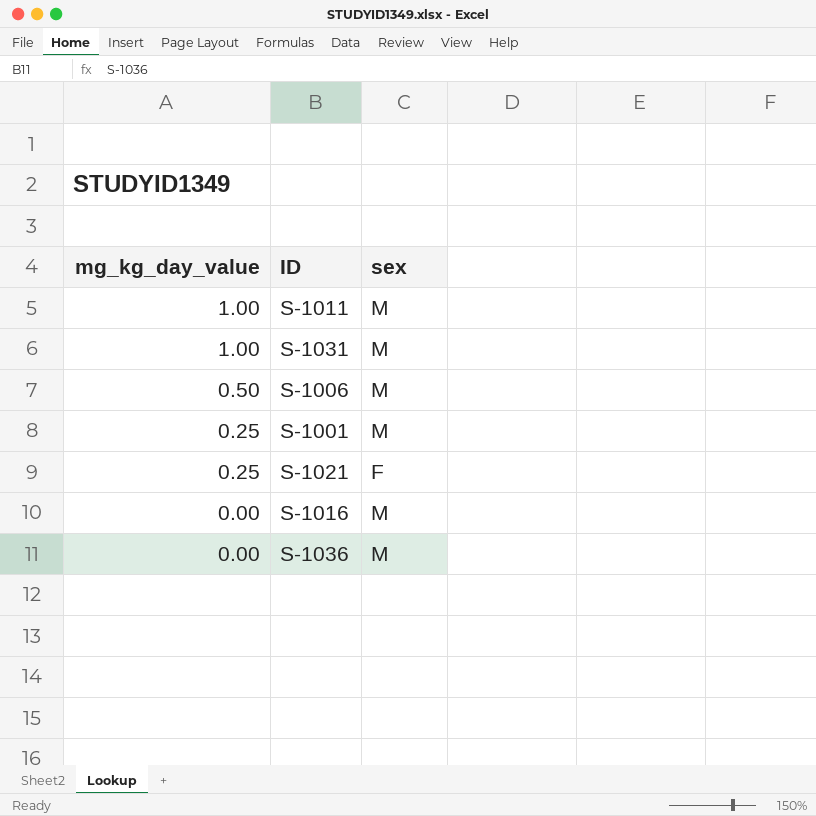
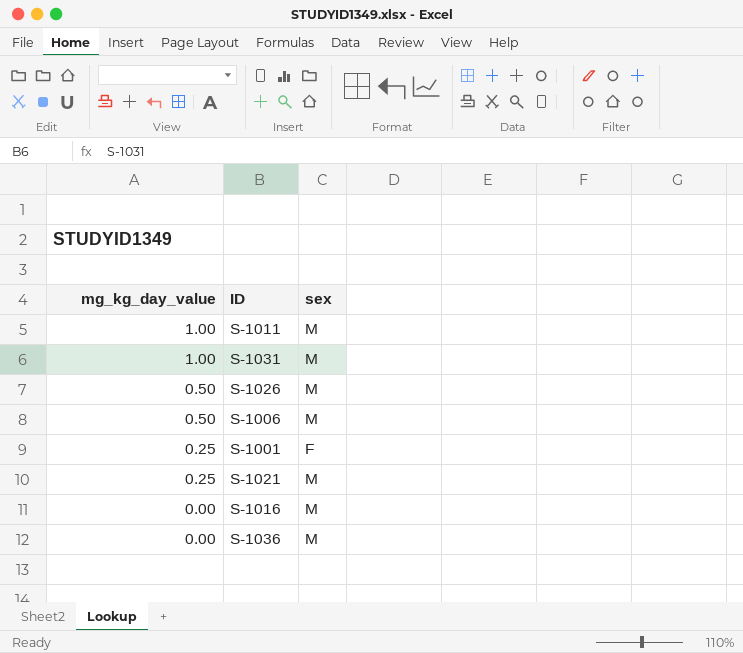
row S-1026: none -> 0.50 | M
S-1001 | sex: M -> F
S-1021 | sex: F -> M

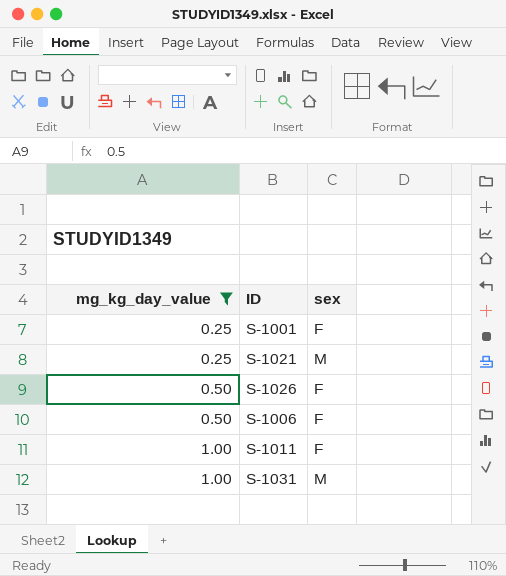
filter: none -> mg_kg_day_value != 0.00
row order: mg_kg_day_value descending -> mg_kg_day_value ascending
S-1026 | sex: M -> F
S-1006 | sex: M -> F
S-1011 | sex: M -> F

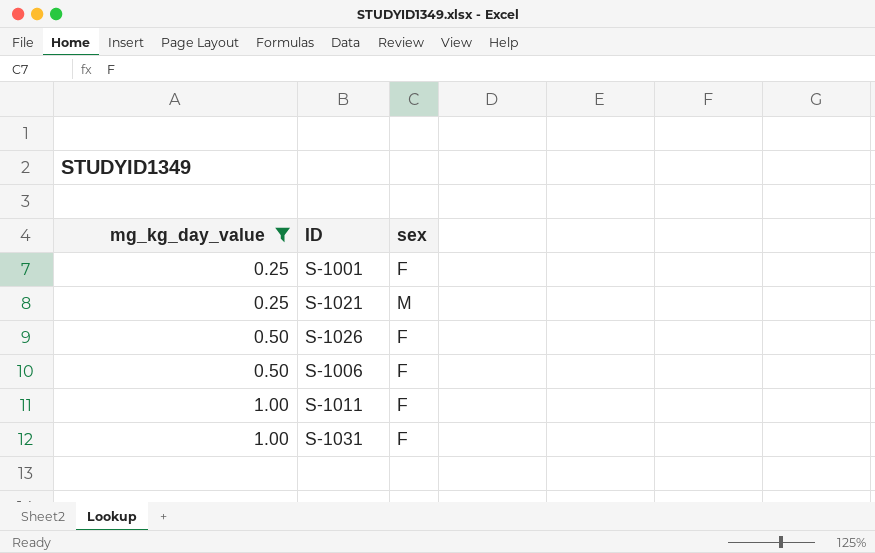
S-1031 | sex: M -> F

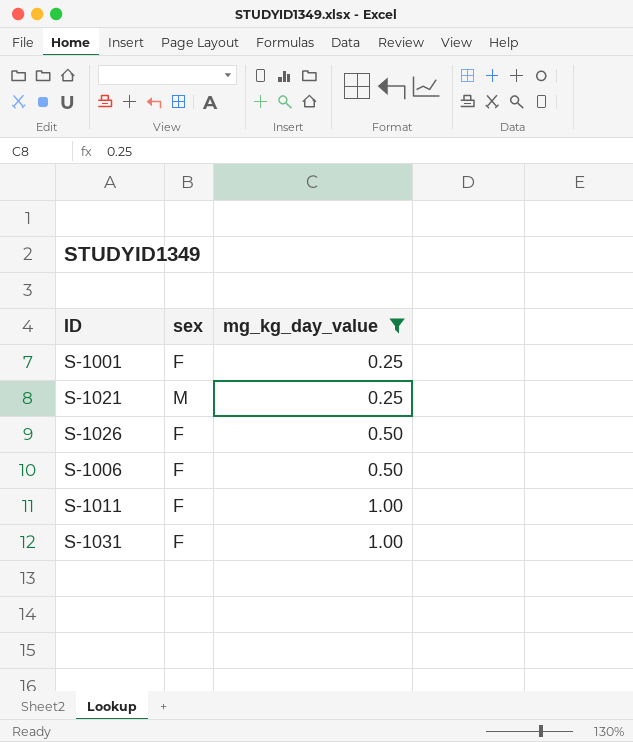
column mg_kg_day_value | position: 1 -> 3

